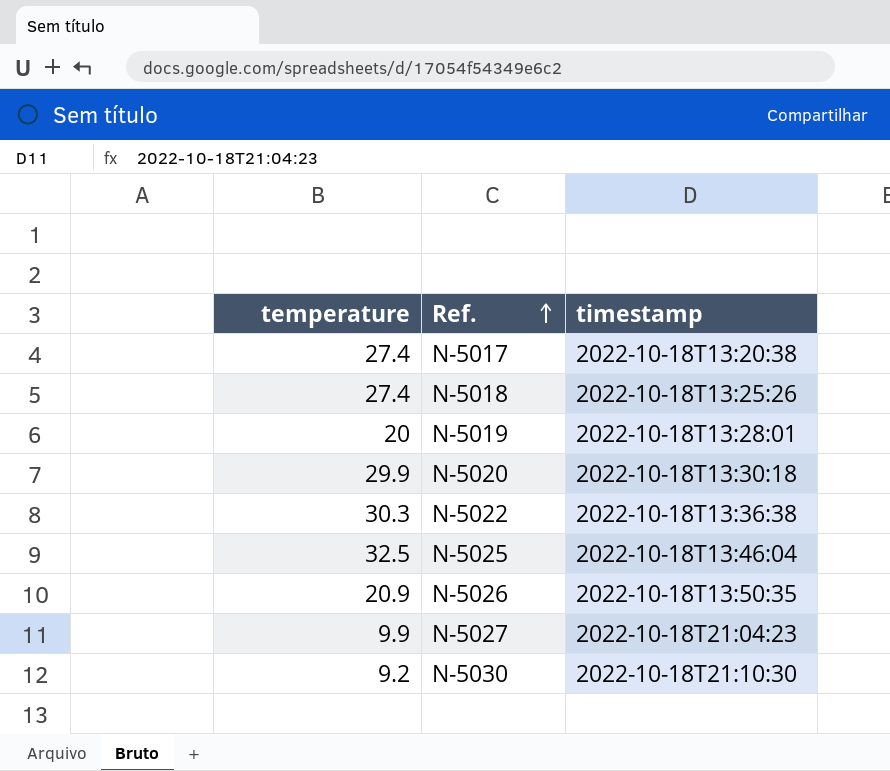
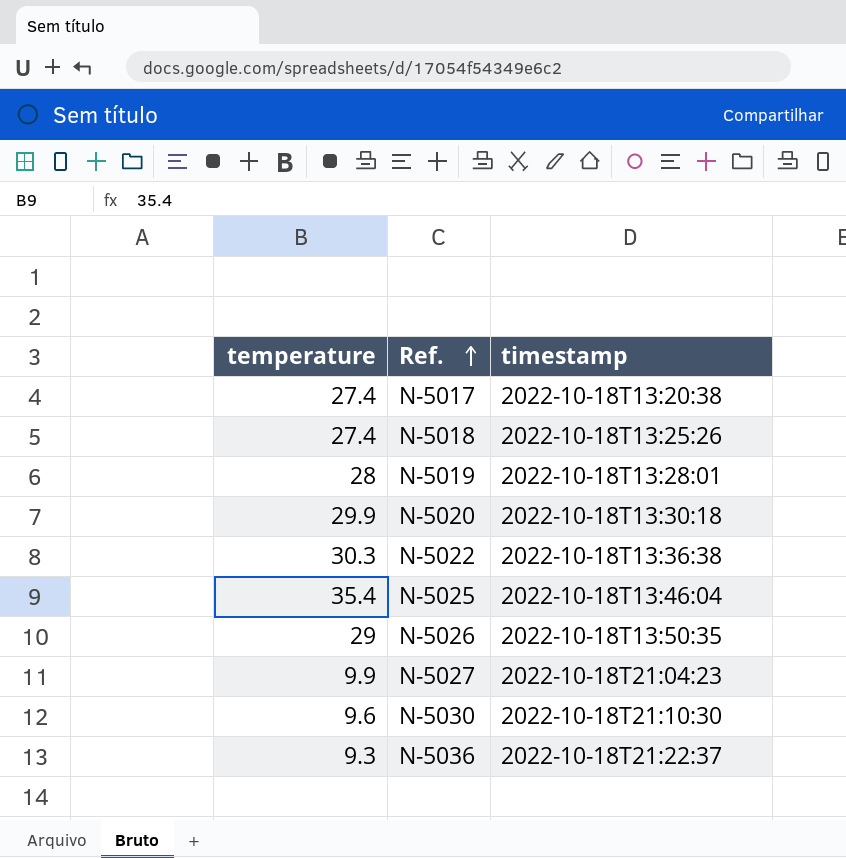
N-5019 | temperature: 20 -> 28
N-5025 | temperature: 32.5 -> 35.4
N-5026 | temperature: 20.9 -> 29
N-5030 | temperature: 9.2 -> 9.6
row N-5036: none -> 9.3 | 2022-10-18T21:22:37

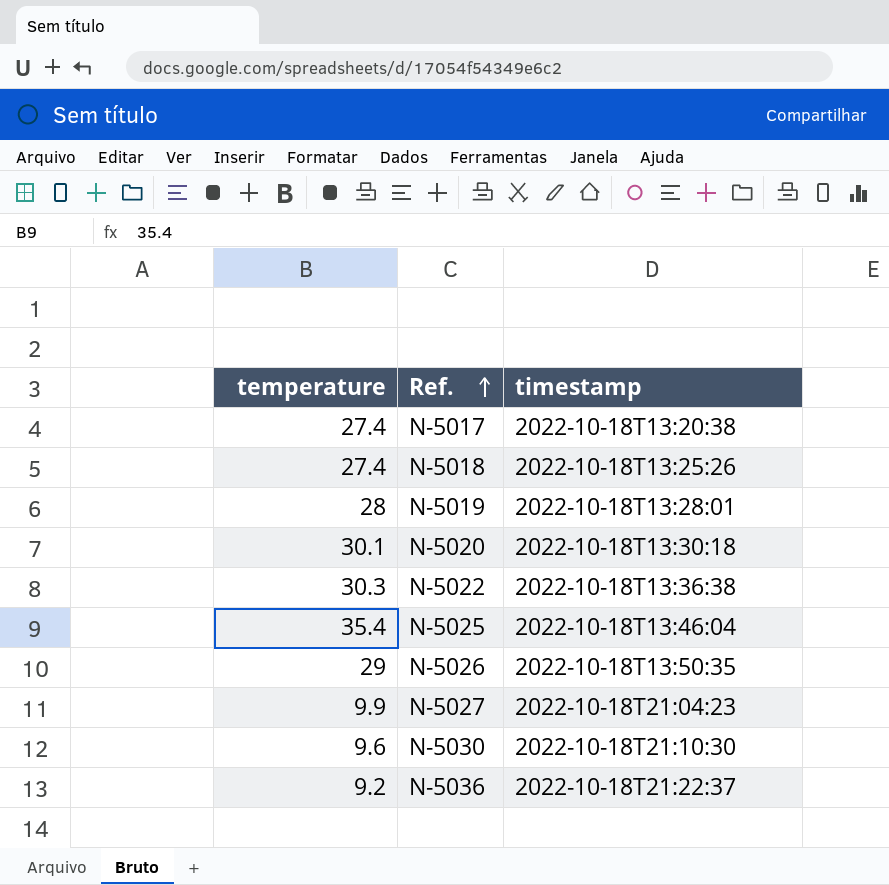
N-5020 | temperature: 29.9 -> 30.1
N-5036 | temperature: 9.3 -> 9.2

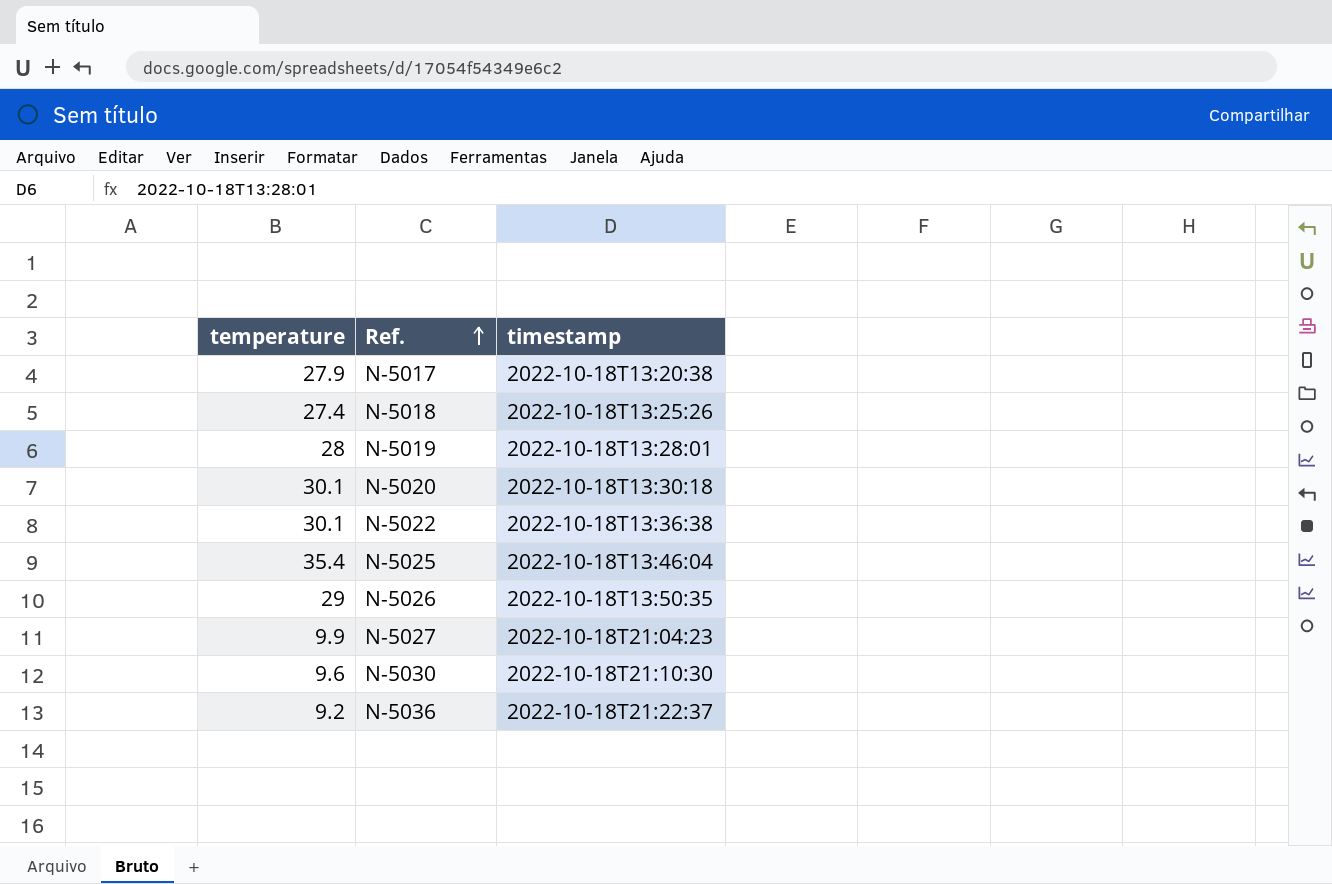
N-5017 | temperature: 27.4 -> 27.9
N-5022 | temperature: 30.3 -> 30.1

